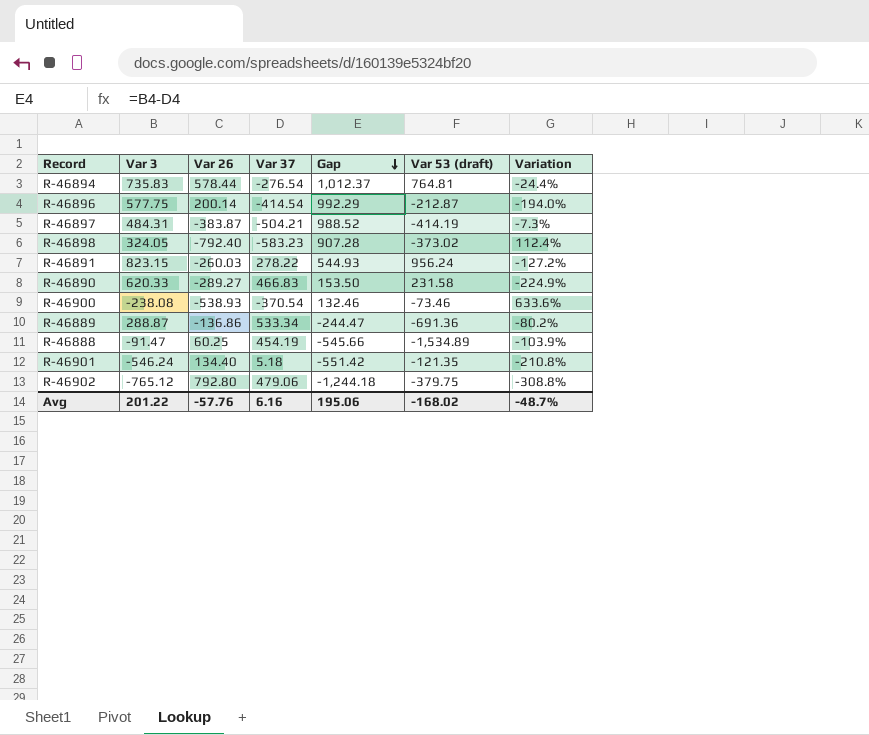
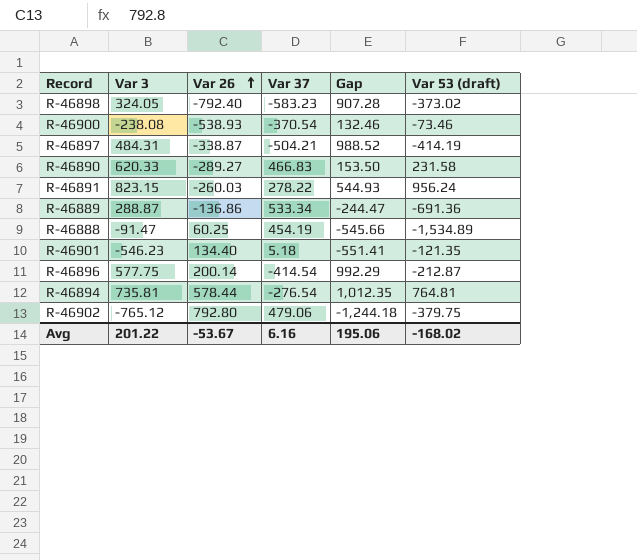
row order: Gap descending -> Var 26 ascending
column Variation | formula: ([Var 26] - [Var 53 (draft)]) / [Var 53 (draft)] -> none
R-46897 | Var 26: -383.87 -> -338.87
R-46901 | Var 3: -546.24 -> -546.23
R-46901 | Gap: -551.42 -> -551.41
R-46894 | Var 3: 735.83 -> 735.81
R-46894 | Gap: 1,012.37 -> 1,012.35
Avg | Var 26: -57.76 -> -53.67

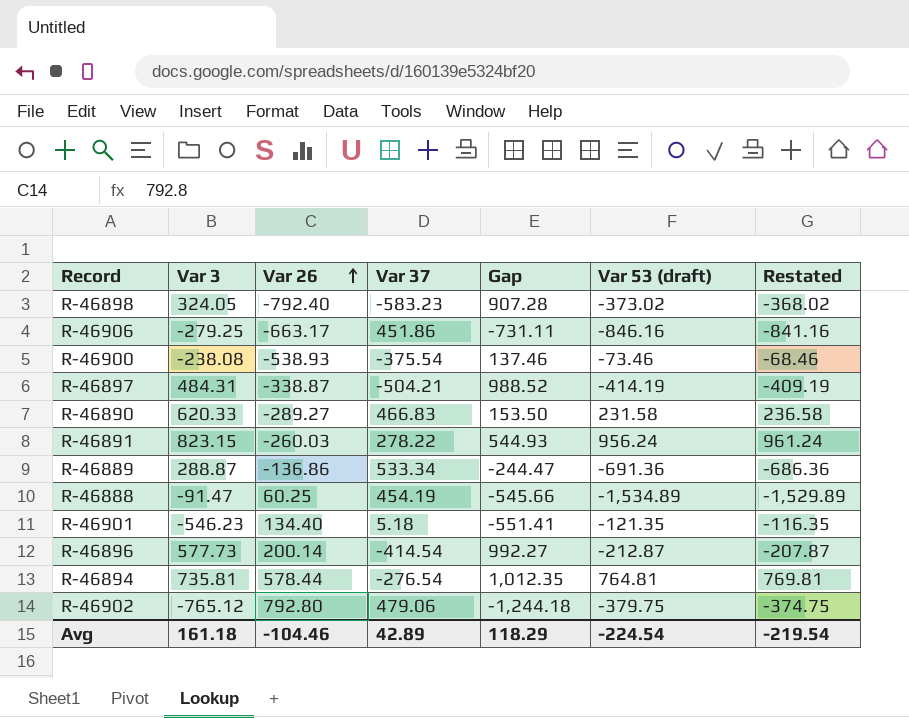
column Restated | formula: none -> [Var 53 (draft)] + 5
row R-46906: none -> -279.25 | -663.17 | 451.86 | -731.11 | -846.16 | -841.16
R-46900 | Var 37: -370.54 -> -375.54
R-46900 | Gap: 132.46 -> 137.46
R-46896 | Var 3: 577.75 -> 577.73
R-46896 | Gap: 992.29 -> 992.27
Avg | Var 3: 201.22 -> 161.18
Avg | Var 26: -53.67 -> -104.46
Avg | Var 37: 6.16 -> 42.89
Avg | Gap: 195.06 -> 118.29
Avg | Var 53 (draft): -168.02 -> -224.54

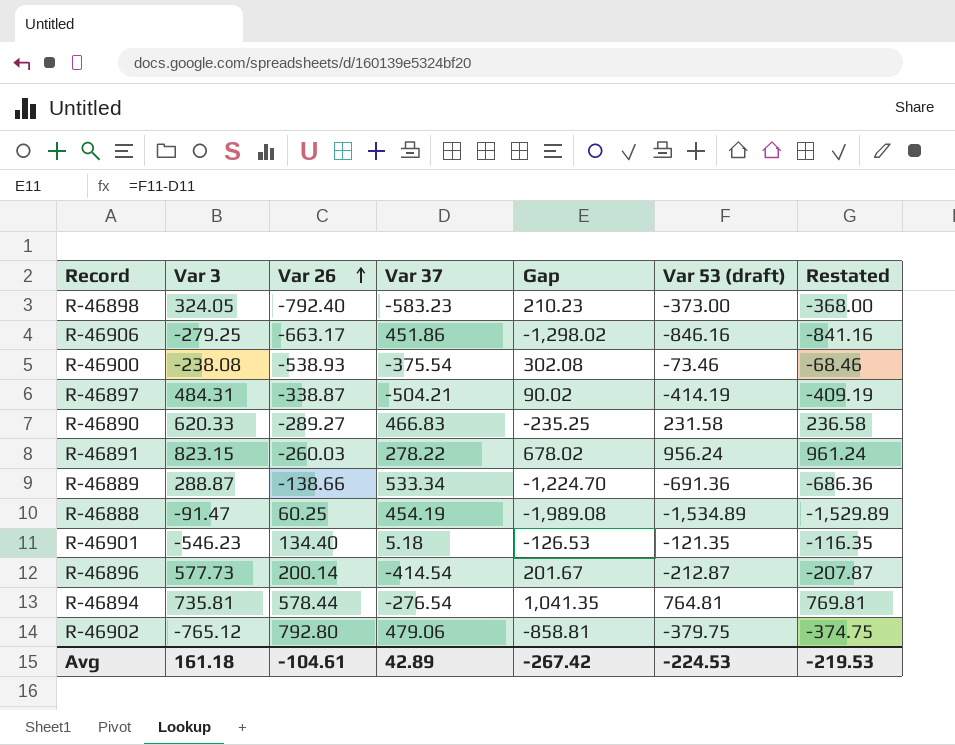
column Gap | formula: [Var 3] - [Var 37] -> [Var 53 (draft)] - [Var 37]
R-46898 | Var 53 (draft): -373.02 -> -373.00
R-46898 | Restated: -368.02 -> -368.00
R-46889 | Var 26: -136.86 -> -138.66
Avg | Var 26: -104.46 -> -104.61
Avg | Gap: 118.29 -> -267.42
Avg | Var 53 (draft): -224.54 -> -224.53
Avg | Restated: -219.54 -> -219.53

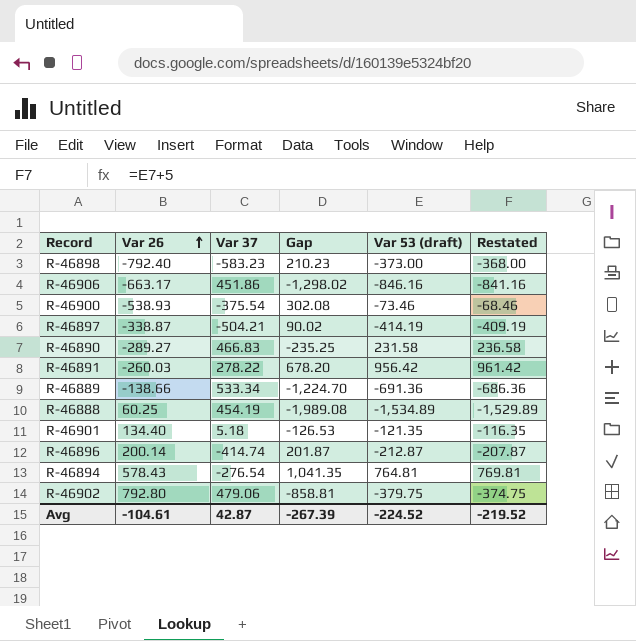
column Var 3 | position: 2 -> none
R-46891 | Gap: 678.02 -> 678.20
R-46891 | Var 53 (draft): 956.24 -> 956.42
R-46891 | Restated: 961.24 -> 961.42
R-46896 | Var 37: -414.54 -> -414.74
R-46896 | Gap: 201.67 -> 201.87
R-46894 | Var 26: 578.44 -> 578.43
Avg | Var 37: 42.89 -> 42.87
Avg | Gap: -267.42 -> -267.39
Avg | Var 53 (draft): -224.53 -> -224.52
Avg | Restated: -219.53 -> -219.52

